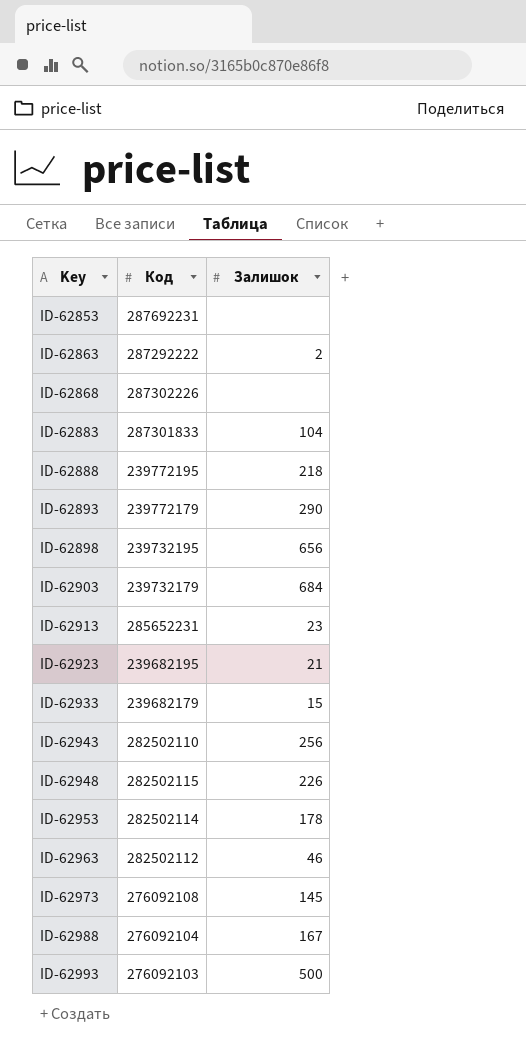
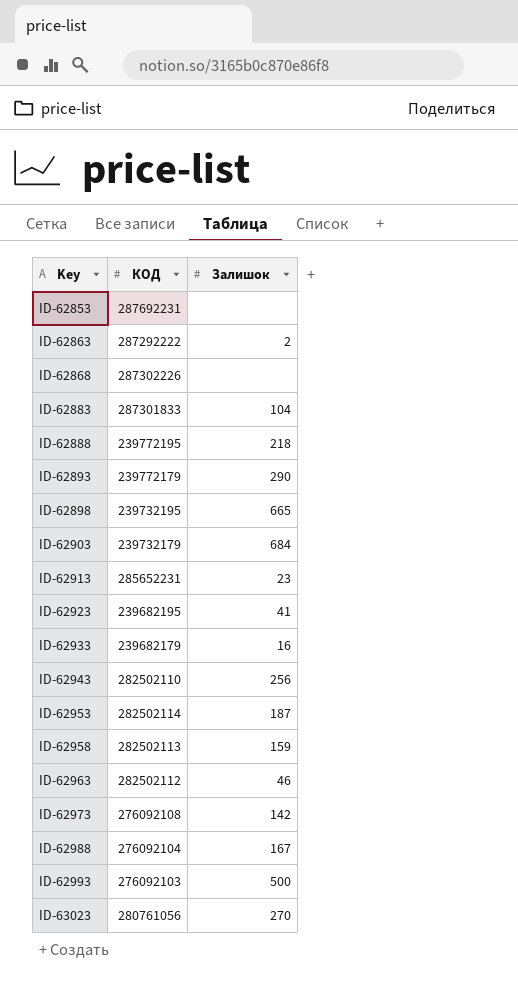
column name: Код -> КОД
row ID-62948: 282502115 | 226 -> none
ID-62898 | Залишок: 656 -> 665
ID-62923 | Залишок: 21 -> 41
ID-62933 | Залишок: 15 -> 16
ID-62953 | Залишок: 178 -> 187
row ID-62958: none -> 282502113 | 159
ID-62973 | Залишок: 145 -> 142
row ID-63023: none -> 280761056 | 270

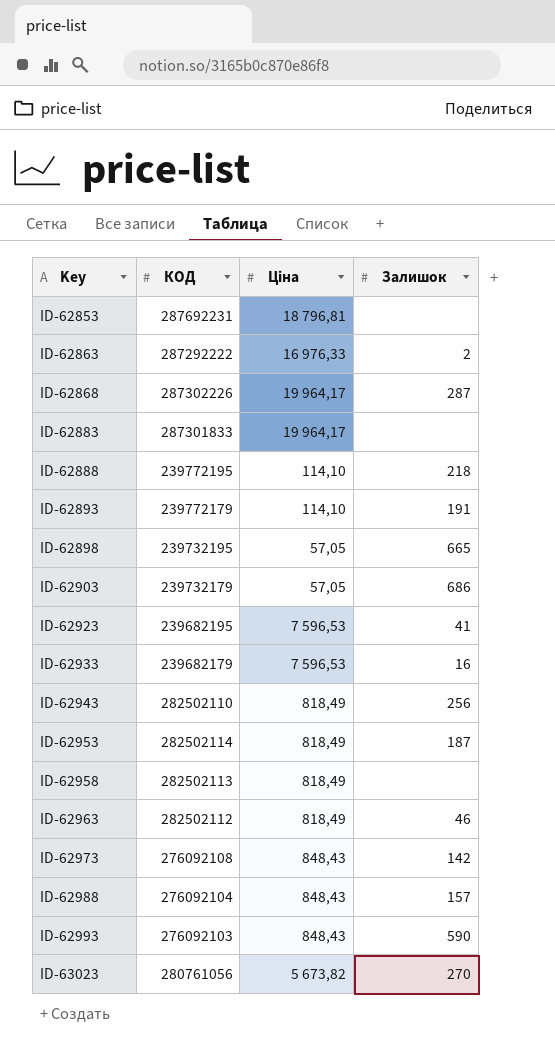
column Ціна | position: none -> 3
row ID-62913: 285652231 | 23 -> none
ID-62868 | Залишок: none -> 287
ID-62883 | Залишок: 104 -> none
ID-62893 | Залишок: 290 -> 191
ID-62903 | Залишок: 684 -> 686
ID-62958 | Залишок: 159 -> none
ID-62988 | Залишок: 167 -> 157
ID-62993 | Залишок: 500 -> 590

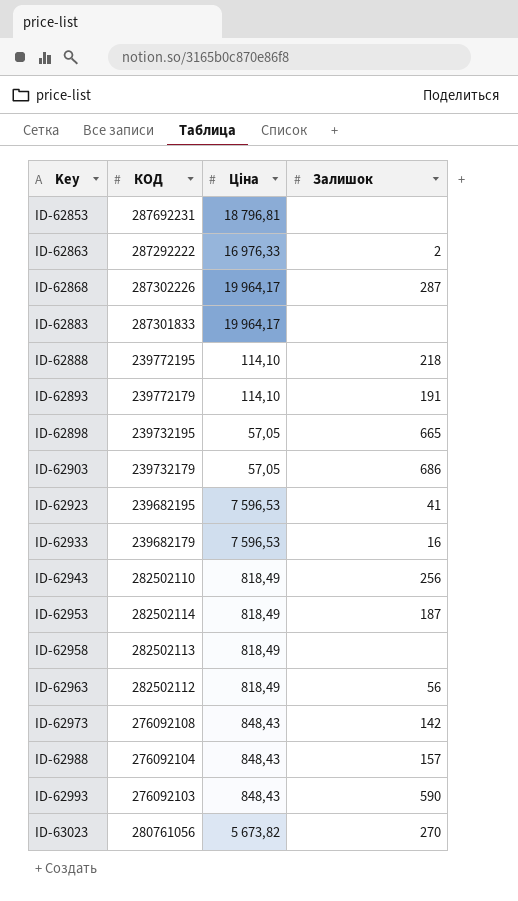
ID-62963 | Залишок: 46 -> 56

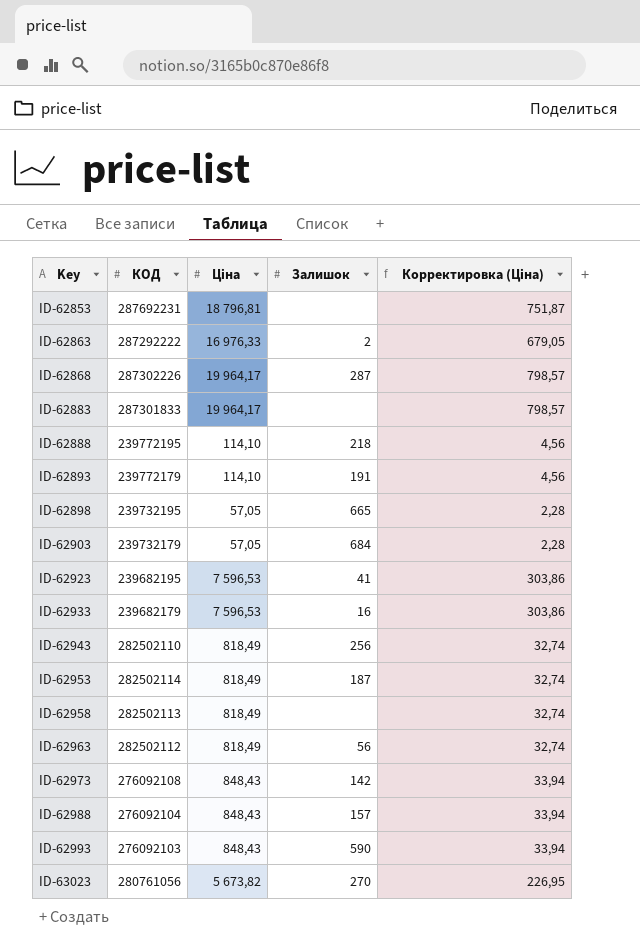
column Корректировка (Ціна) | formula: none -> [Ціна] * 0,04
ID-62903 | Залишок: 686 -> 684

